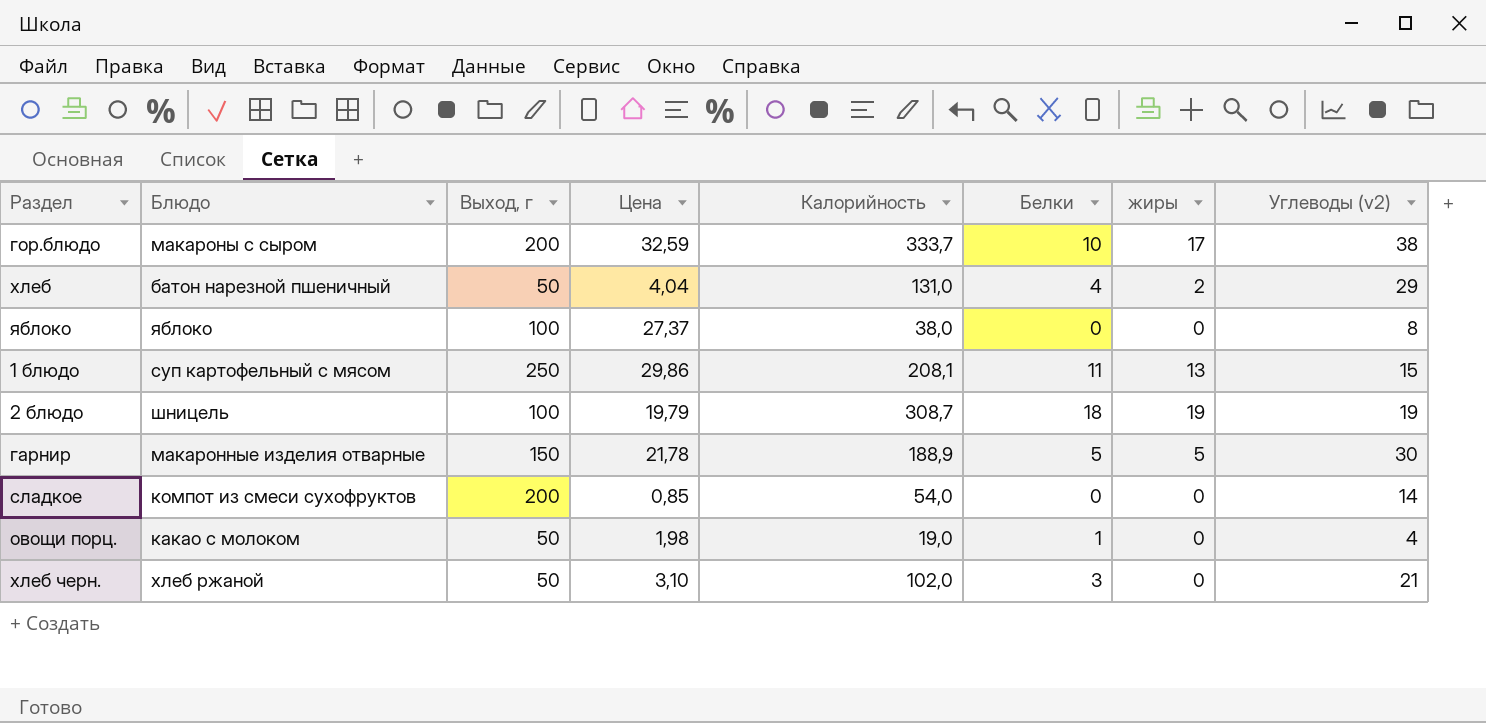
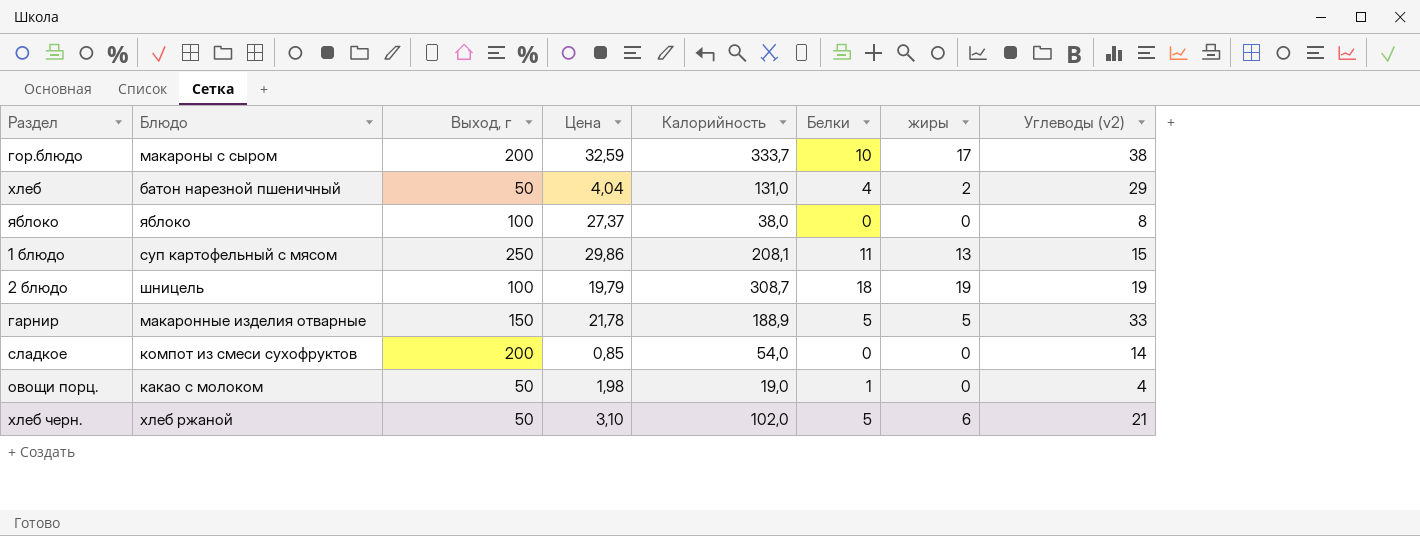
гарнир | Углеводы (v2): 30 -> 33
хлеб черн. | Белки: 3 -> 5
хлеб черн. | жиры: 0 -> 6

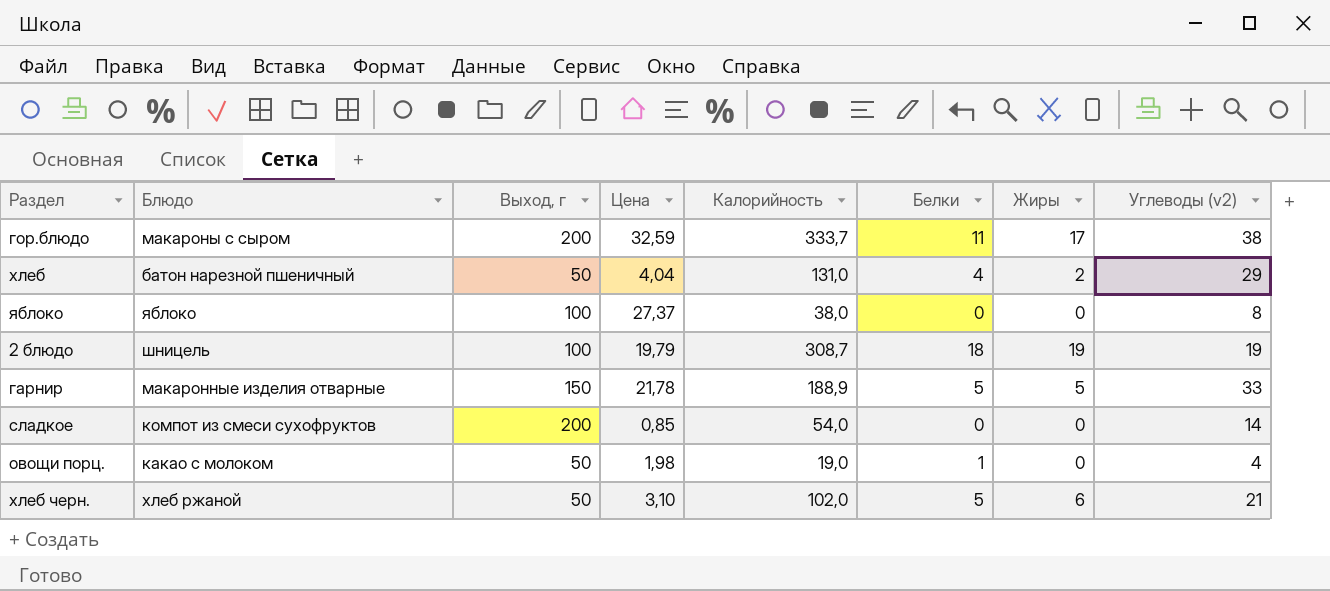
column name: жиры -> Жиры
row 1 блюдо: суп картофельный с мясом | 250 | 29,86 | 208,1 | 11 | 13 | 15 -> none
гор.блюдо | Белки: 10 -> 11

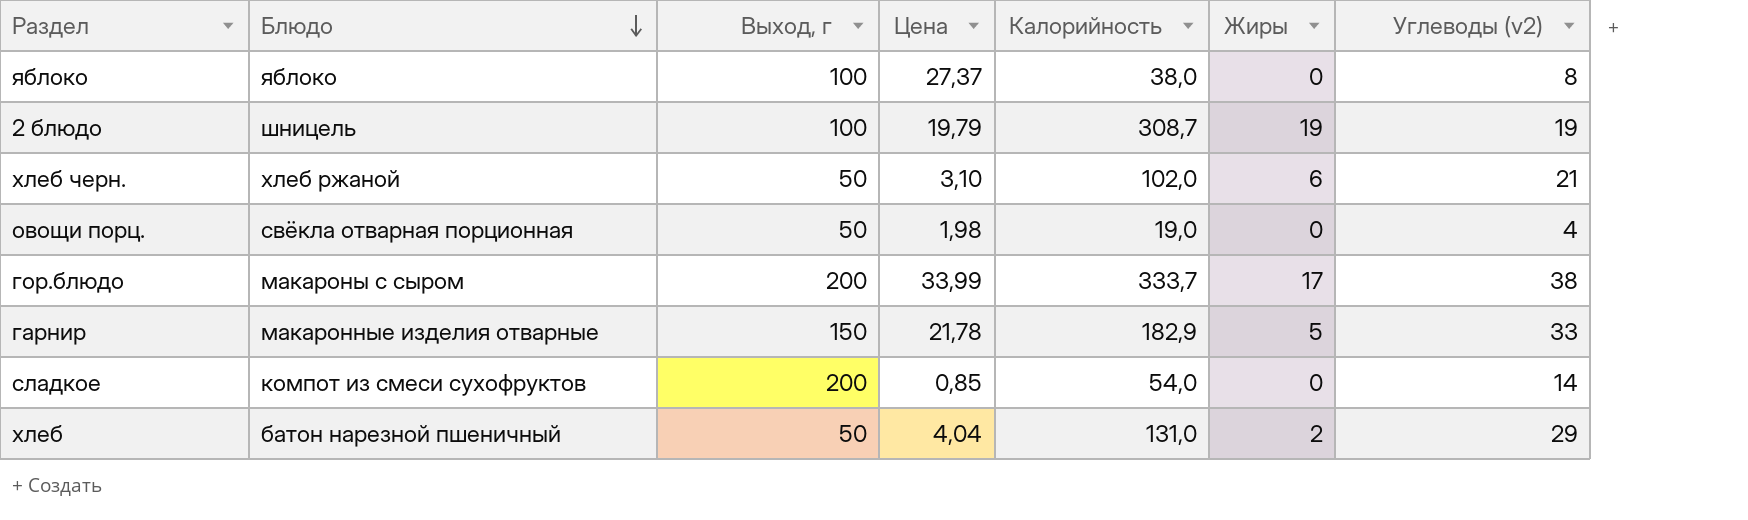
row order: none -> Блюдо descending
column Белки | position: 6 -> none
овощи порц. | Блюдо: какао с молоком -> свёкла отварная порционная
гор.блюдо | Цена: 32,59 -> 33,99
гарнир | Калорийность: 188,9 -> 182,9

